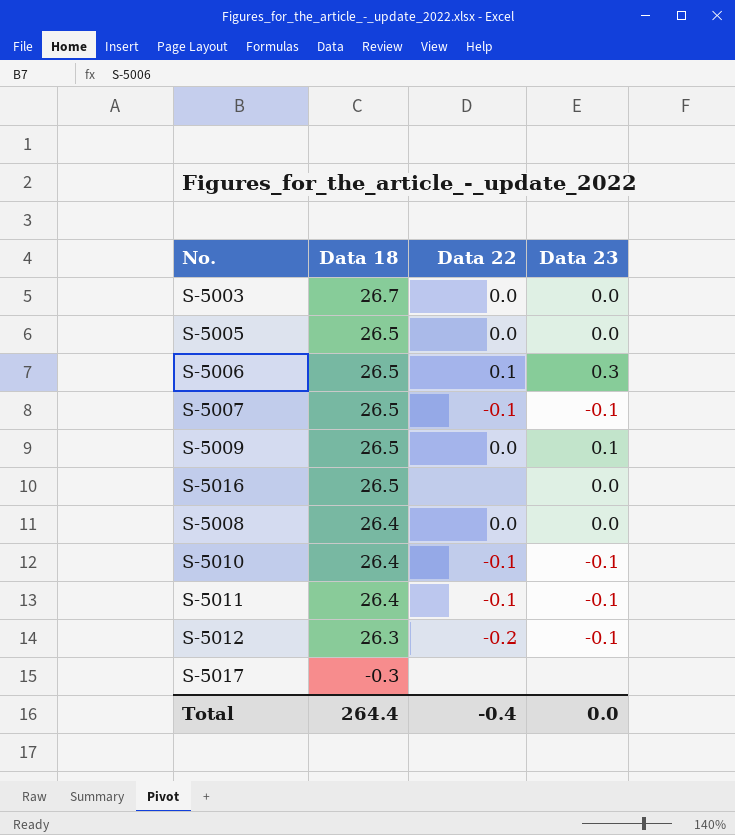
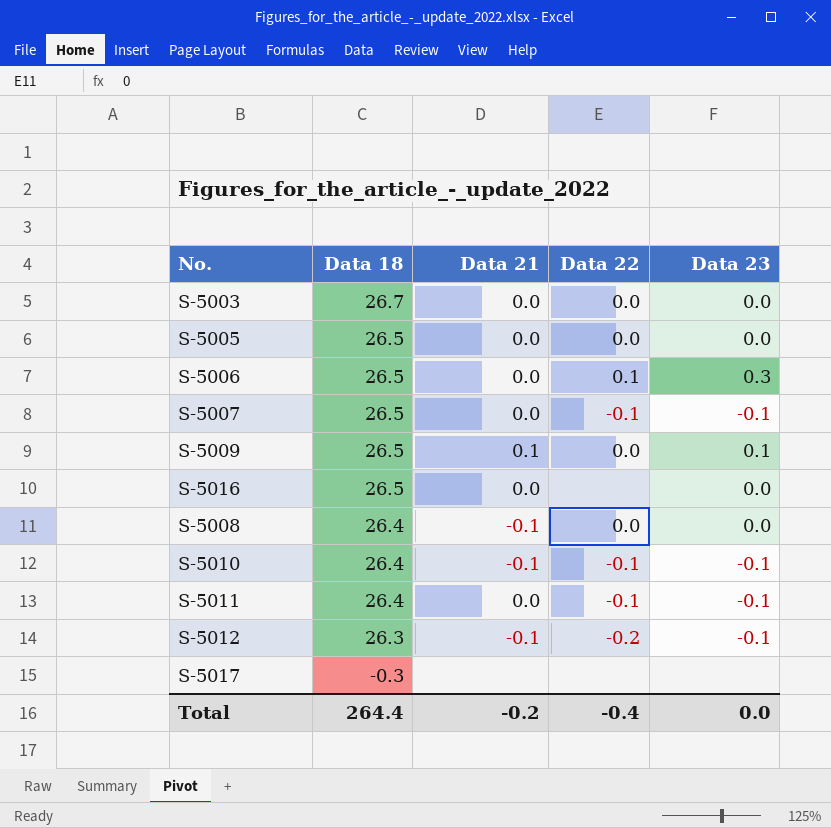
column Data 21 | position: none -> 3

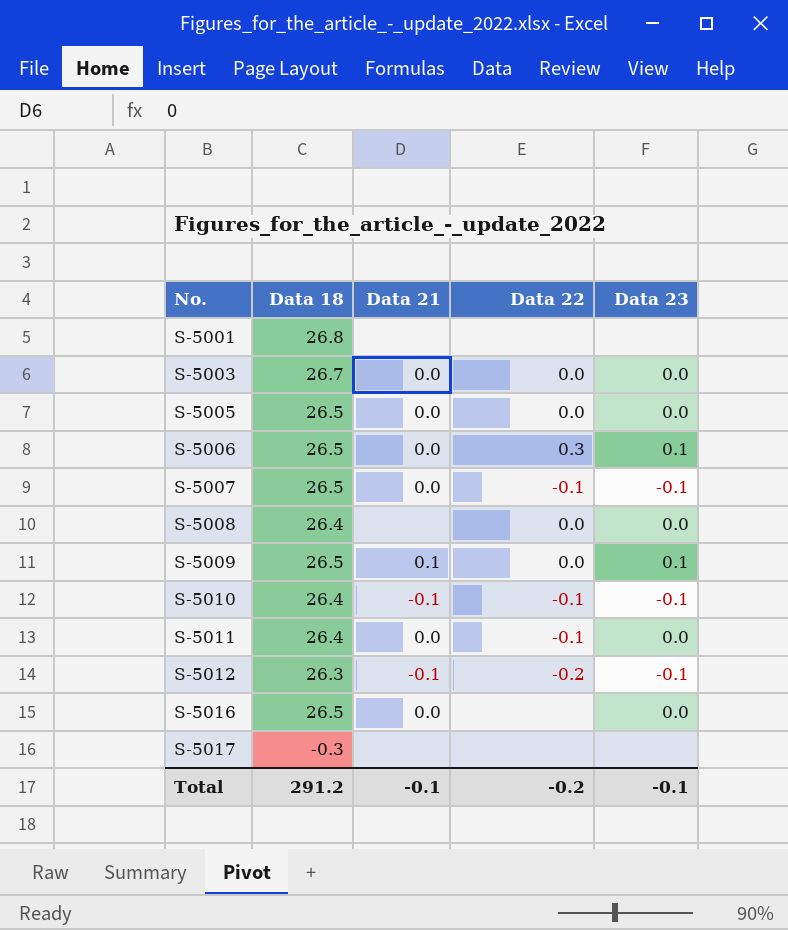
row order: Data 18 descending -> No. ascending
row S-5001: none -> 26.8 | none | none | none
S-5006 | Data 22: 0.1 -> 0.3
S-5006 | Data 23: 0.3 -> 0.1
S-5008 | Data 21: -0.1 -> none
S-5011 | Data 23: -0.1 -> 0.0
Total | Data 18: 264.4 -> 291.2
Total | Data 21: -0.2 -> -0.1
Total | Data 22: -0.4 -> -0.2
Total | Data 23: 0.0 -> -0.1

